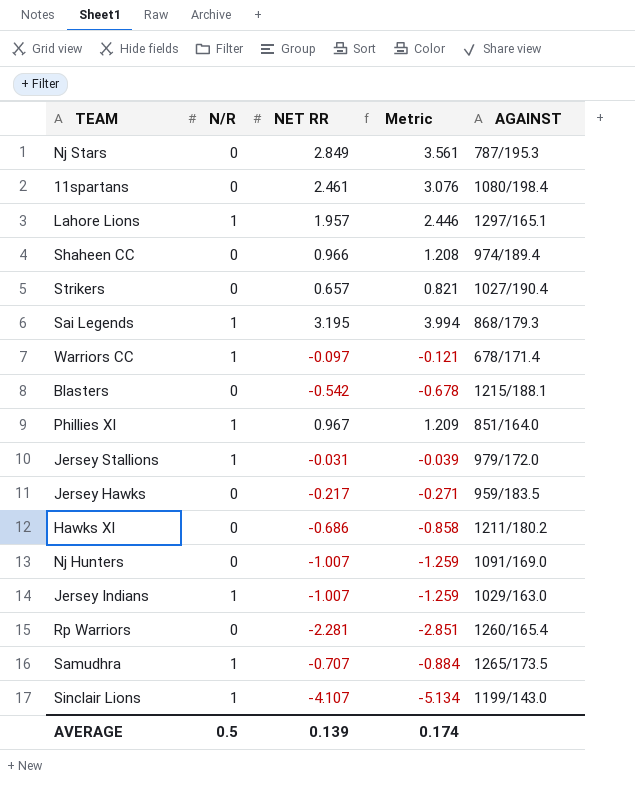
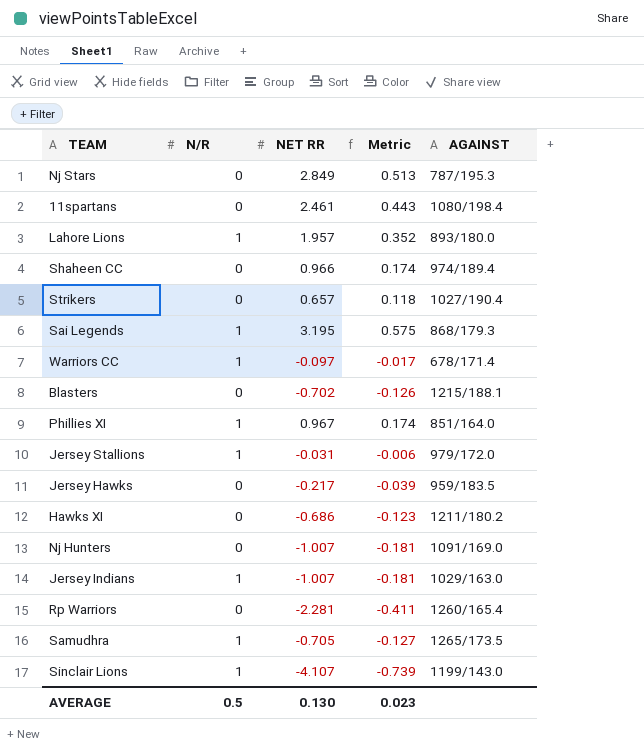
column Metric | formula: [NET RR] * 1.25 -> [NET RR] * 0.18
Lahore Lions | AGAINST: 1297/165.1 -> 893/180.0
Blasters | NET RR: -0.542 -> -0.702
Samudhra | NET RR: -0.707 -> -0.705
AVERAGE | NET RR: 0.139 -> 0.130
AVERAGE | Metric: 0.174 -> 0.023

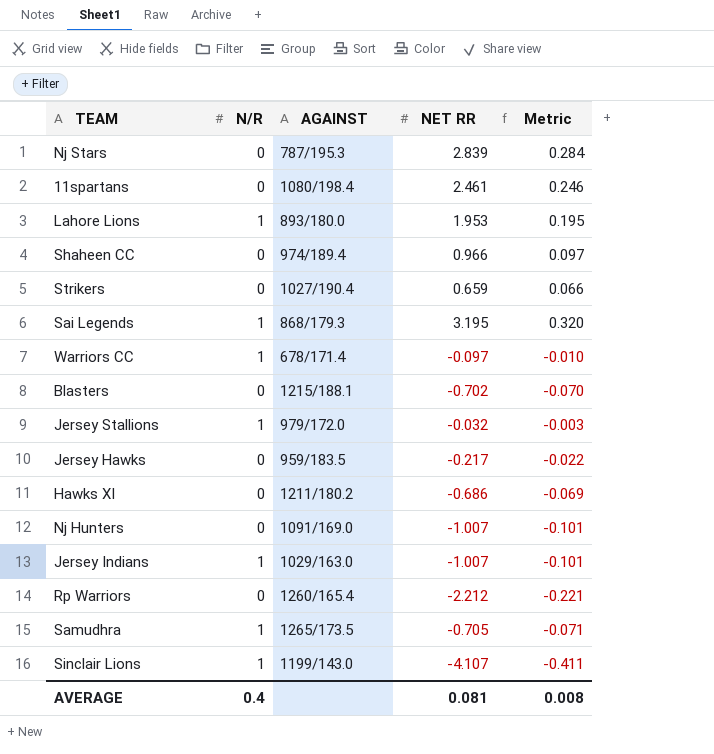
column AGAINST | position: 5 -> 3
column Metric | formula: [NET RR] * 0.18 -> [NET RR] * 0.1
row Phillies XI: 1 | 0.967 | 0.174 | 851/164.0 -> none
Nj Stars | NET RR: 2.849 -> 2.839
Lahore Lions | NET RR: 1.957 -> 1.953
Strikers | NET RR: 0.657 -> 0.659
Jersey Stallions | NET RR: -0.031 -> -0.032
Rp Warriors | NET RR: -2.281 -> -2.212
AVERAGE | N/R: 0.5 -> 0.4
AVERAGE | NET RR: 0.130 -> 0.081
AVERAGE | Metric: 0.023 -> 0.008

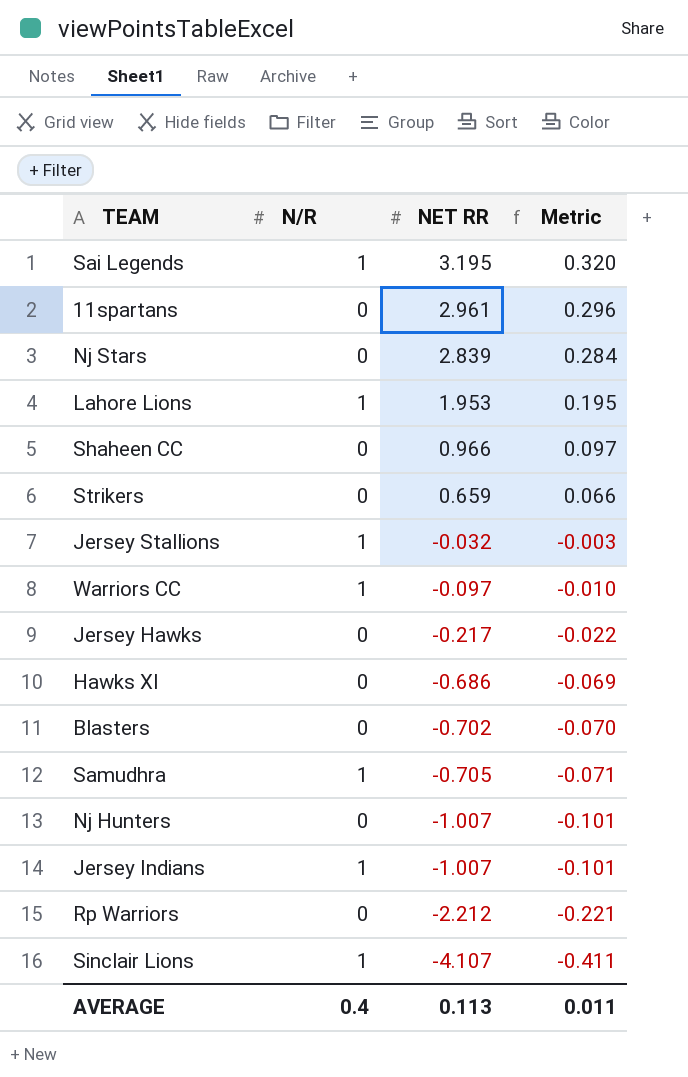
row order: none -> NET RR descending
column AGAINST | position: 3 -> none
11spartans | NET RR: 2.461 -> 2.961
11spartans | Metric: 0.246 -> 0.296
AVERAGE | NET RR: 0.081 -> 0.113
AVERAGE | Metric: 0.008 -> 0.011

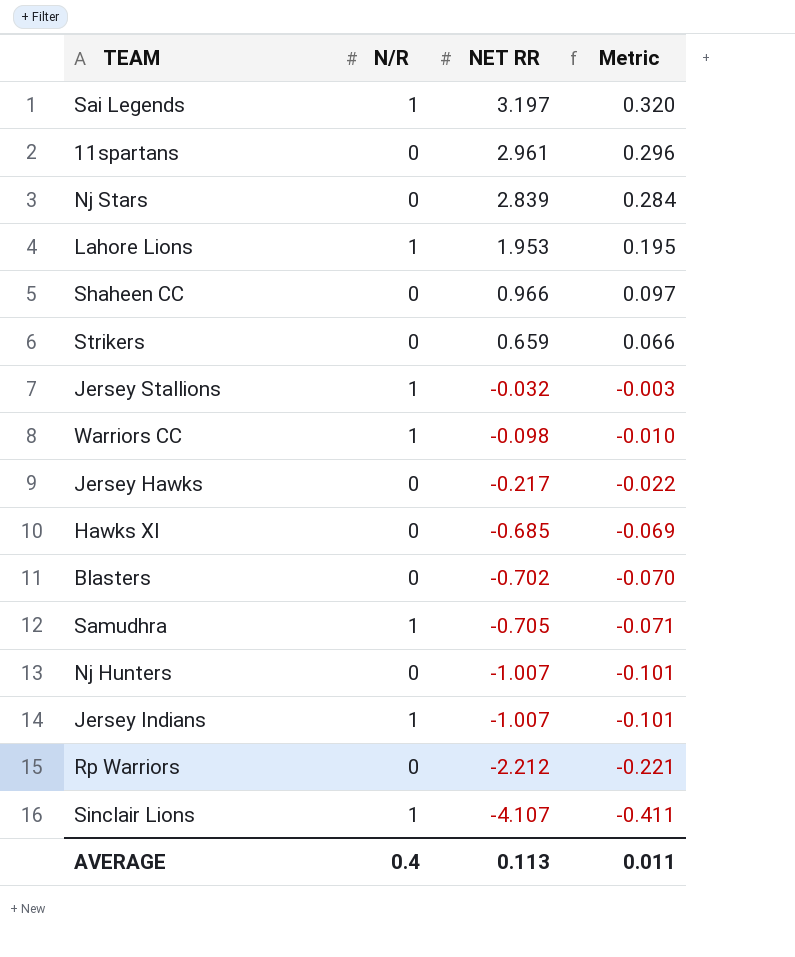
Sai Legends | NET RR: 3.195 -> 3.197
Warriors CC | NET RR: -0.097 -> -0.098
Hawks XI | NET RR: -0.686 -> -0.685

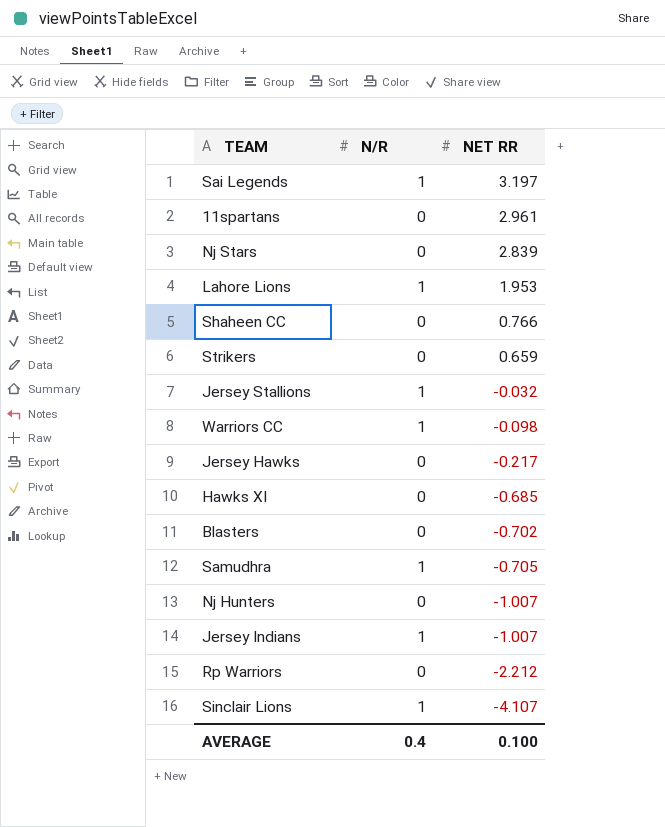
column Metric | formula: [NET RR] * 0.1 -> none
Shaheen CC | NET RR: 0.966 -> 0.766
AVERAGE | NET RR: 0.113 -> 0.100

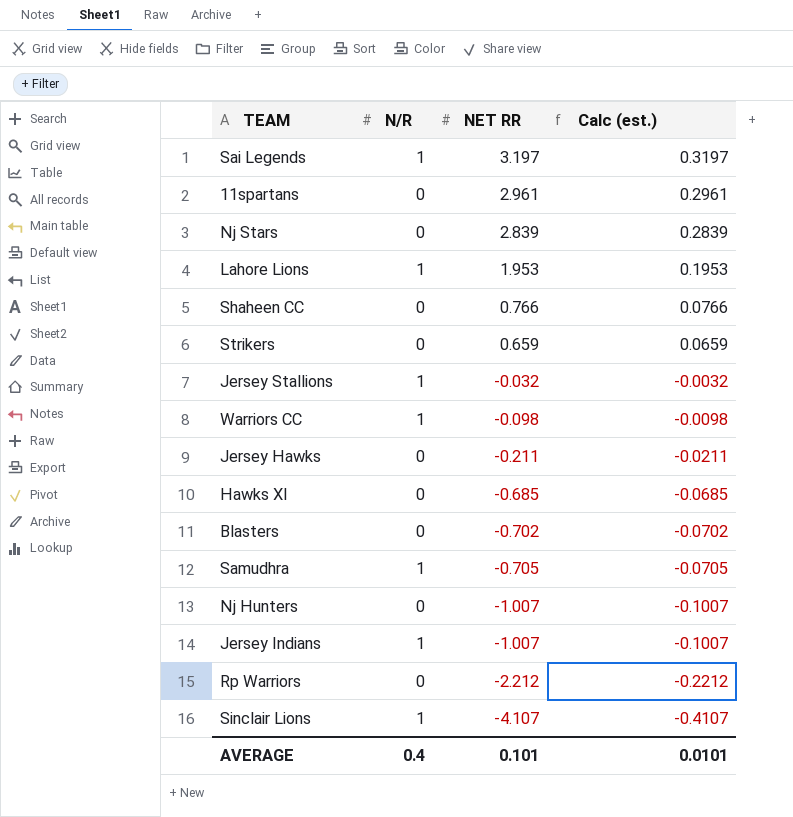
column Calc (est.) | formula: none -> [NET RR] * 0.1
Jersey Hawks | NET RR: -0.217 -> -0.211
AVERAGE | NET RR: 0.100 -> 0.101

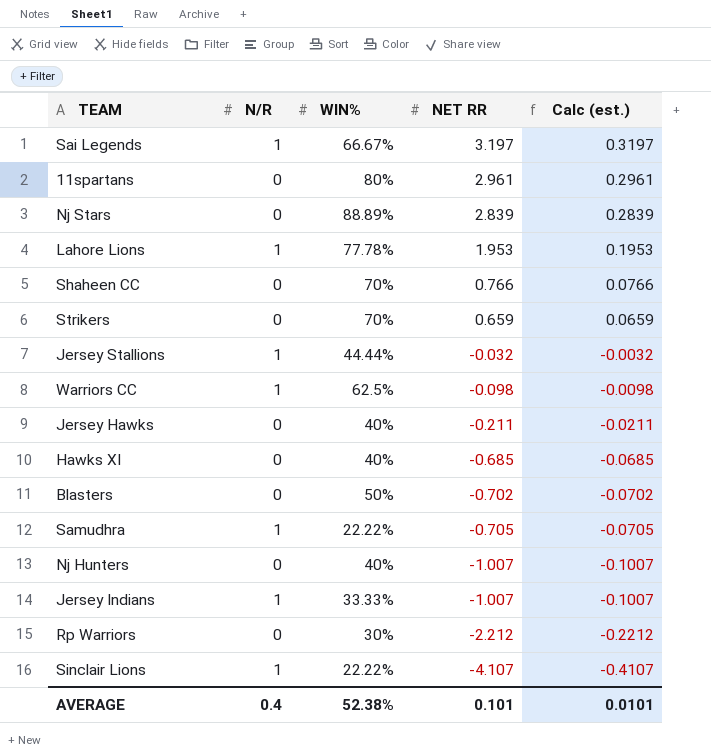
column WIN% | position: none -> 3

